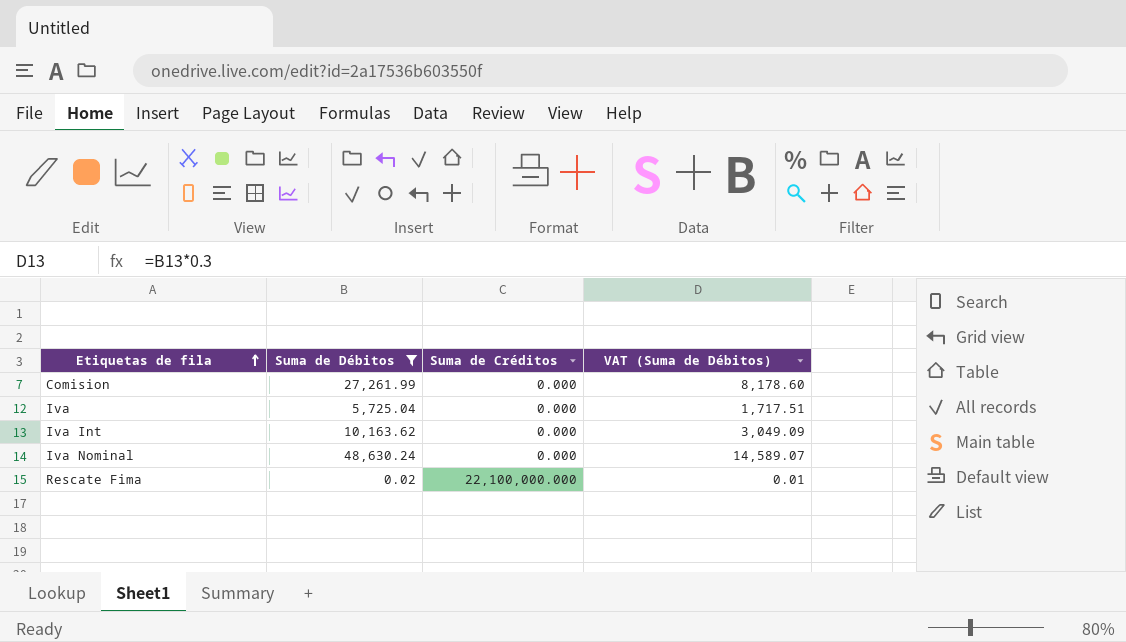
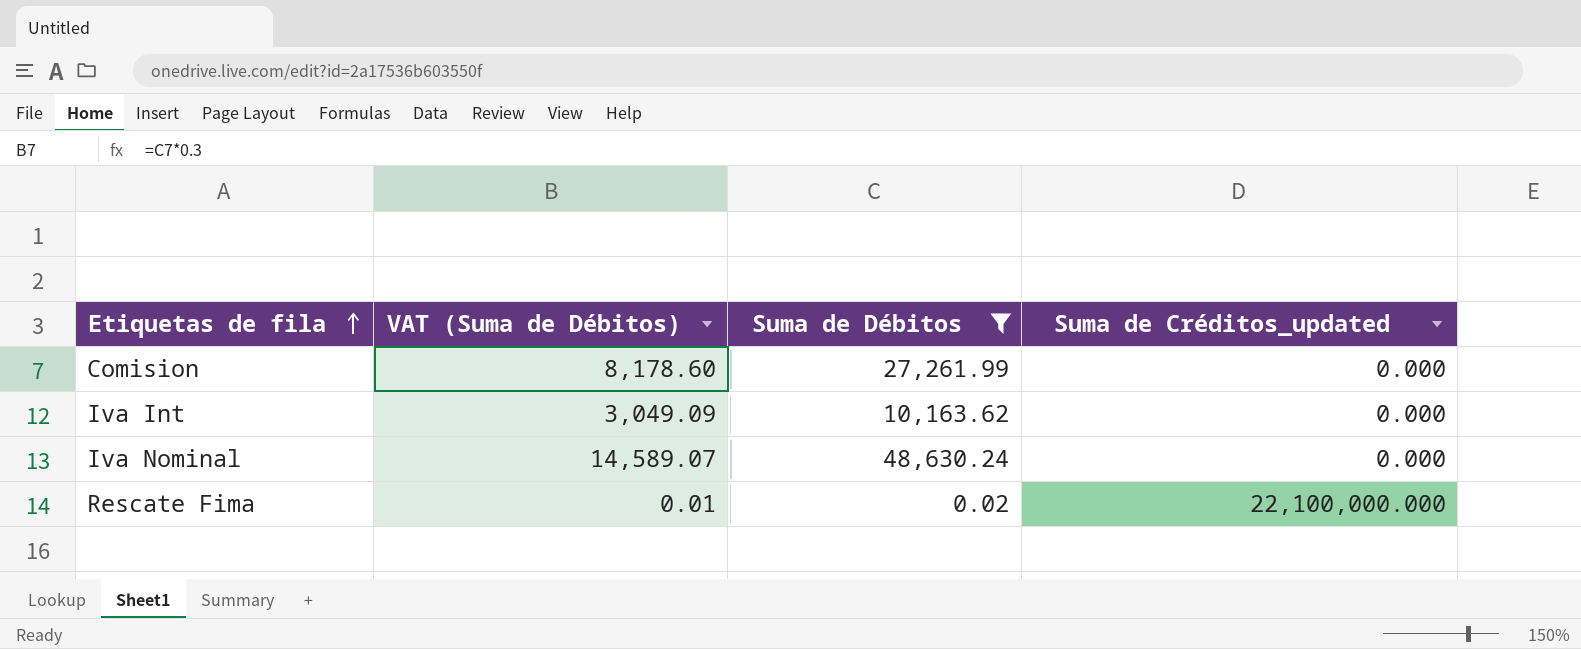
column VAT (Suma de Débitos) | position: 4 -> 2
column name: Suma de Créditos -> Suma de Créditos_updated
row Iva: 5,725.04 | 0.000 | 1,717.51 -> none

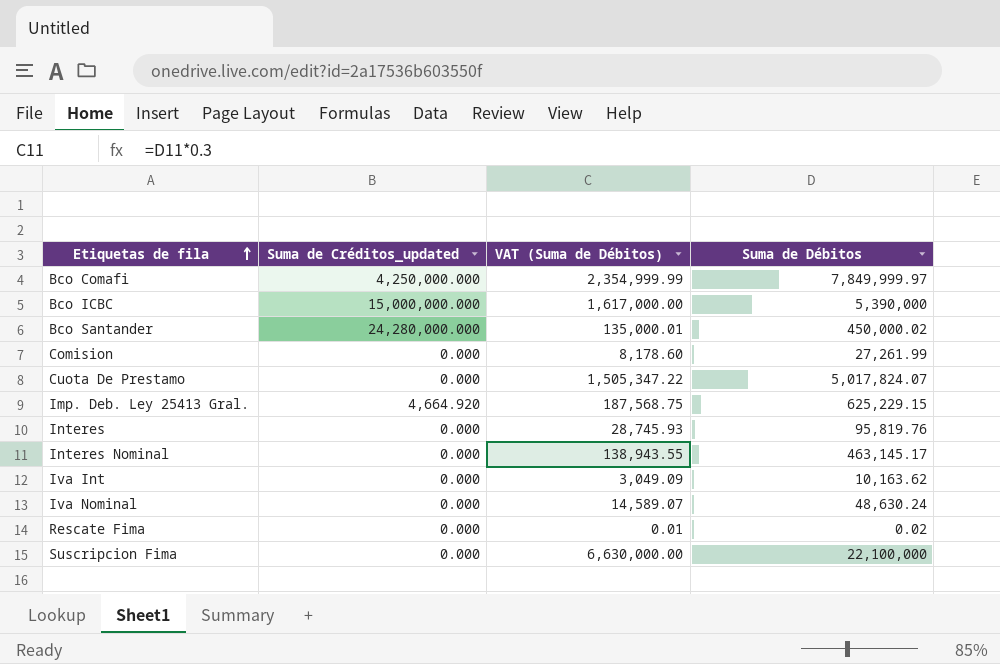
filter: Suma de Débitos <= 48,630.24 -> none
column Suma de Créditos_updated | position: 4 -> 2
Rescate Fima | Suma de Créditos_updated: 22,100,000.000 -> 0.000

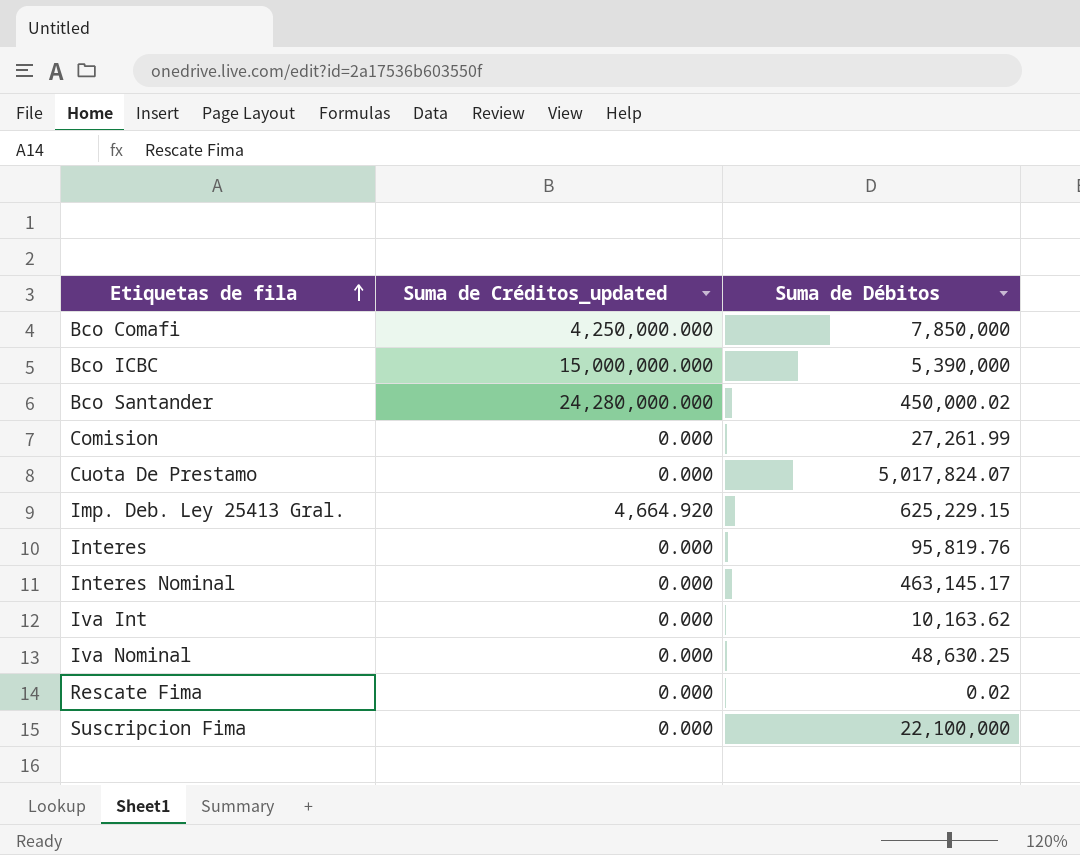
column VAT (Suma de Débitos) | formula: [Suma de Débitos] * 0.3 -> none
Bco Comafi | Suma de Débitos: 7,849,999.97 -> 7,850,000
Iva Nominal | Suma de Débitos: 48,630.24 -> 48,630.25

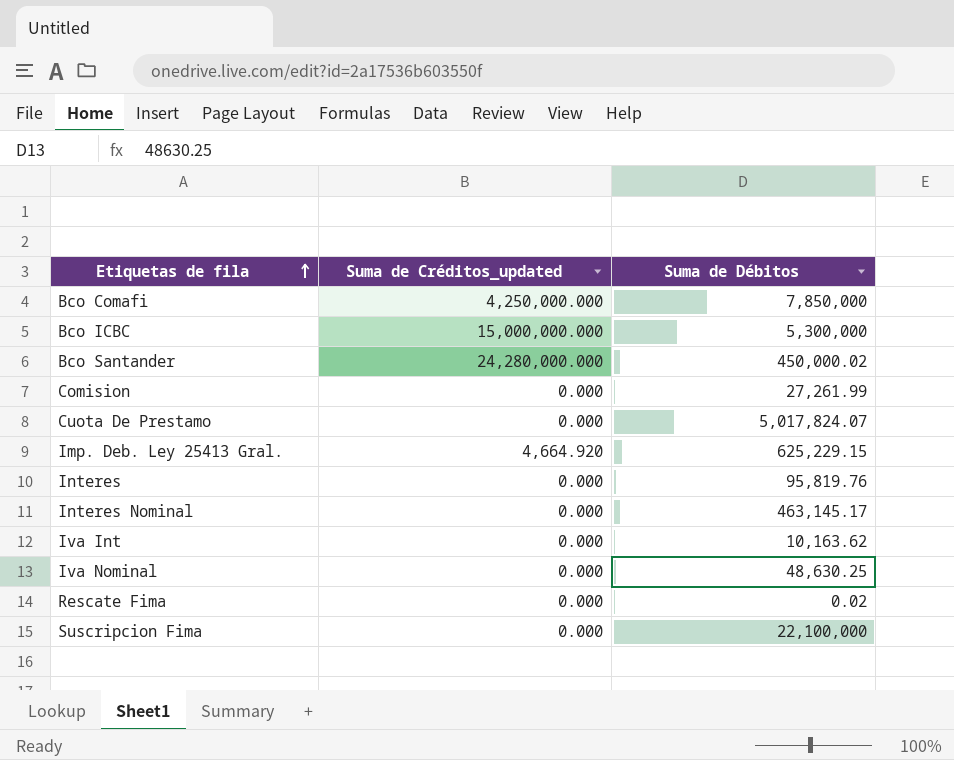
Bco ICBC | Suma de Débitos: 5,390,000 -> 5,300,000

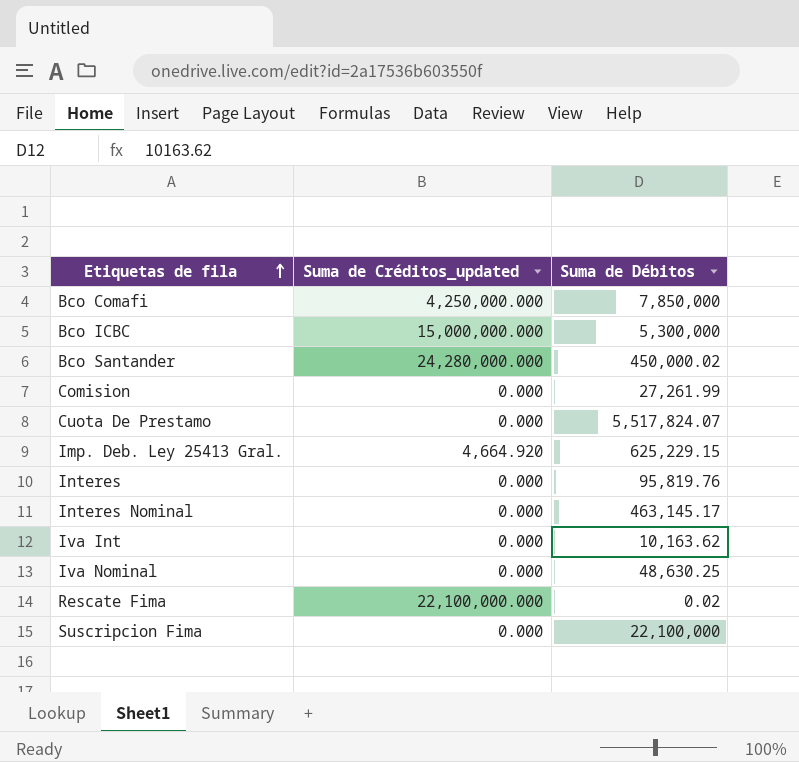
Cuota De Prestamo | Suma de Débitos: 5,017,824.07 -> 5,517,824.07
Rescate Fima | Suma de Créditos_updated: 0.000 -> 22,100,000.000

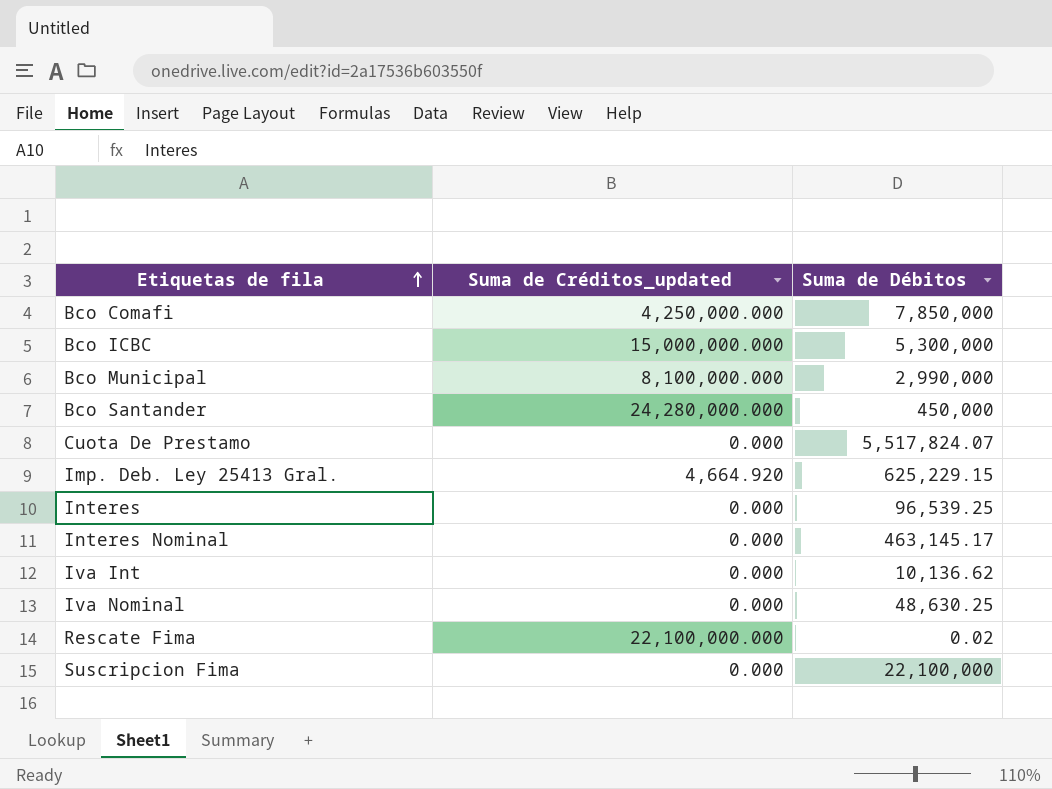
row Comision: 0.000 | 27,261.99 -> none
row Bco Municipal: none -> 8,100,000.000 | 2,990,000
Bco Santander | Suma de Débitos: 450,000.02 -> 450,000
Interes | Suma de Débitos: 95,819.76 -> 96,539.25
Iva Int | Suma de Débitos: 10,163.62 -> 10,136.62

